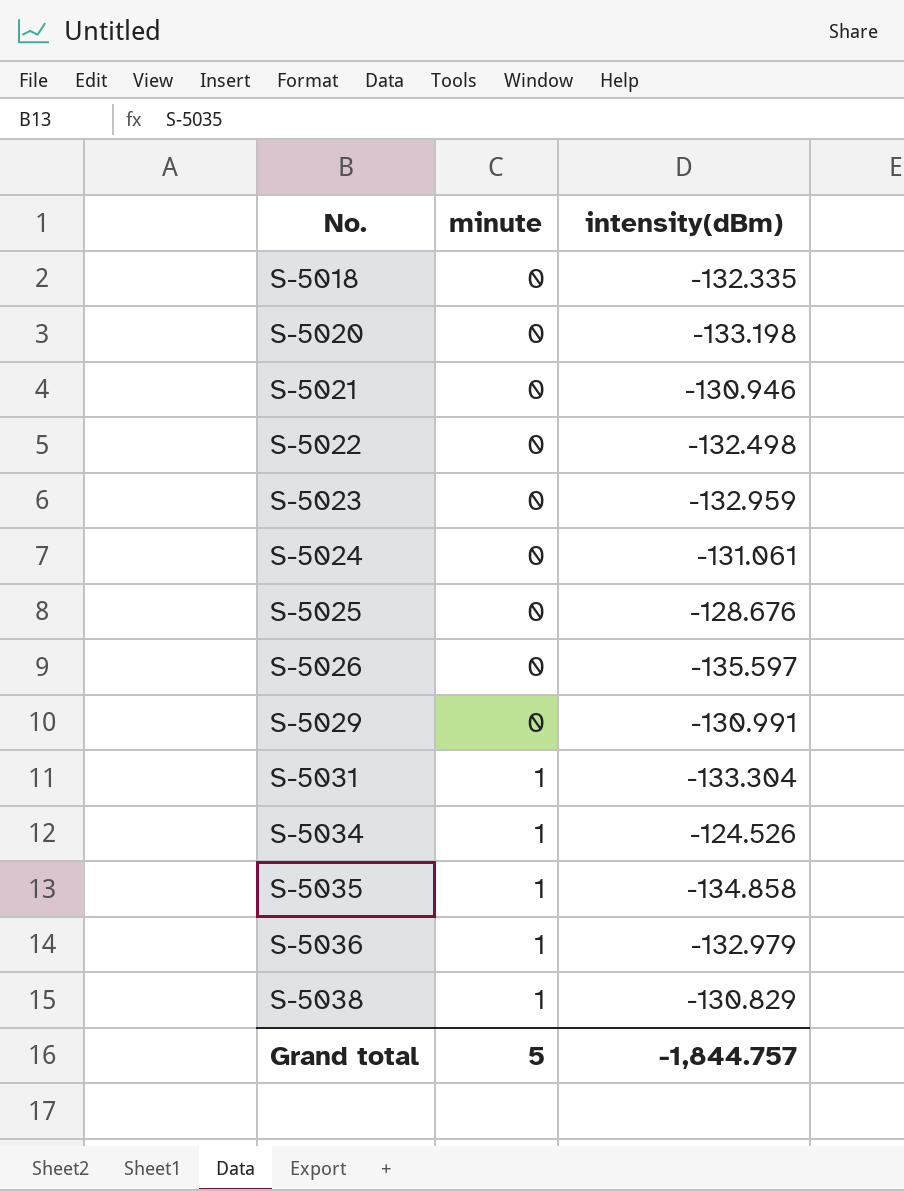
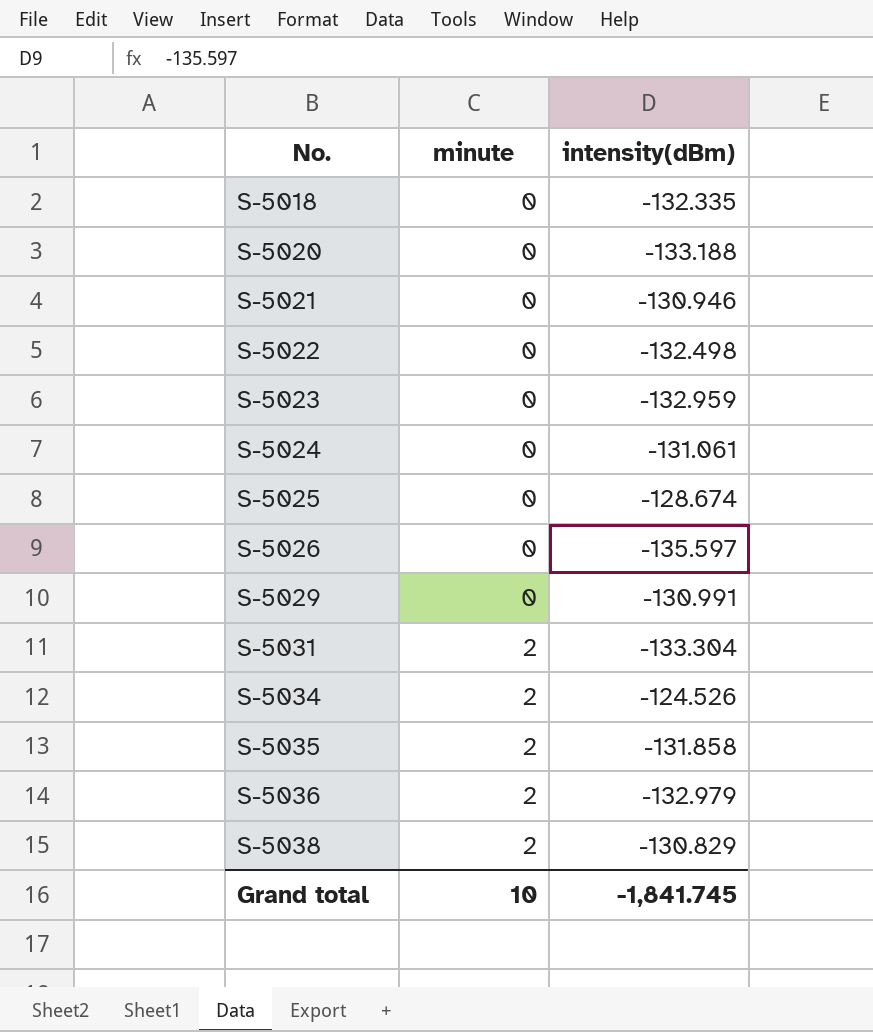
S-5020 | intensity(dBm): -133.198 -> -133.188
S-5025 | intensity(dBm): -128.676 -> -128.674
S-5031 | minute: 1 -> 2
S-5034 | minute: 1 -> 2
S-5035 | minute: 1 -> 2
S-5035 | intensity(dBm): -134.858 -> -131.858
S-5036 | minute: 1 -> 2
S-5038 | minute: 1 -> 2
Grand total | minute: 5 -> 10
Grand total | intensity(dBm): -1,844.757 -> -1,841.745

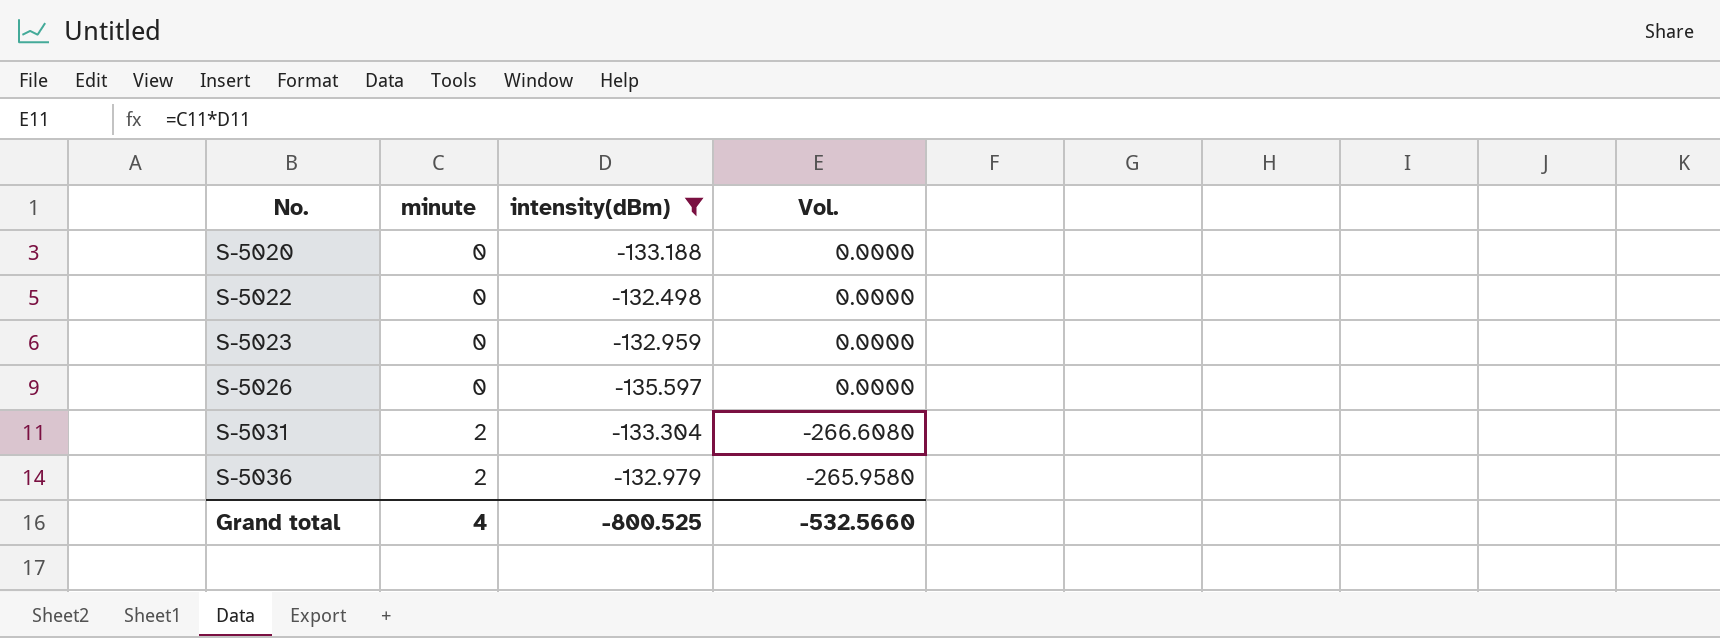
filter: none -> intensity(dBm) <= -132.498
column Vol. | formula: none -> [minute] * [intensity(dBm)]
Grand total | minute: 10 -> 4
Grand total | intensity(dBm): -1,841.745 -> -800.525

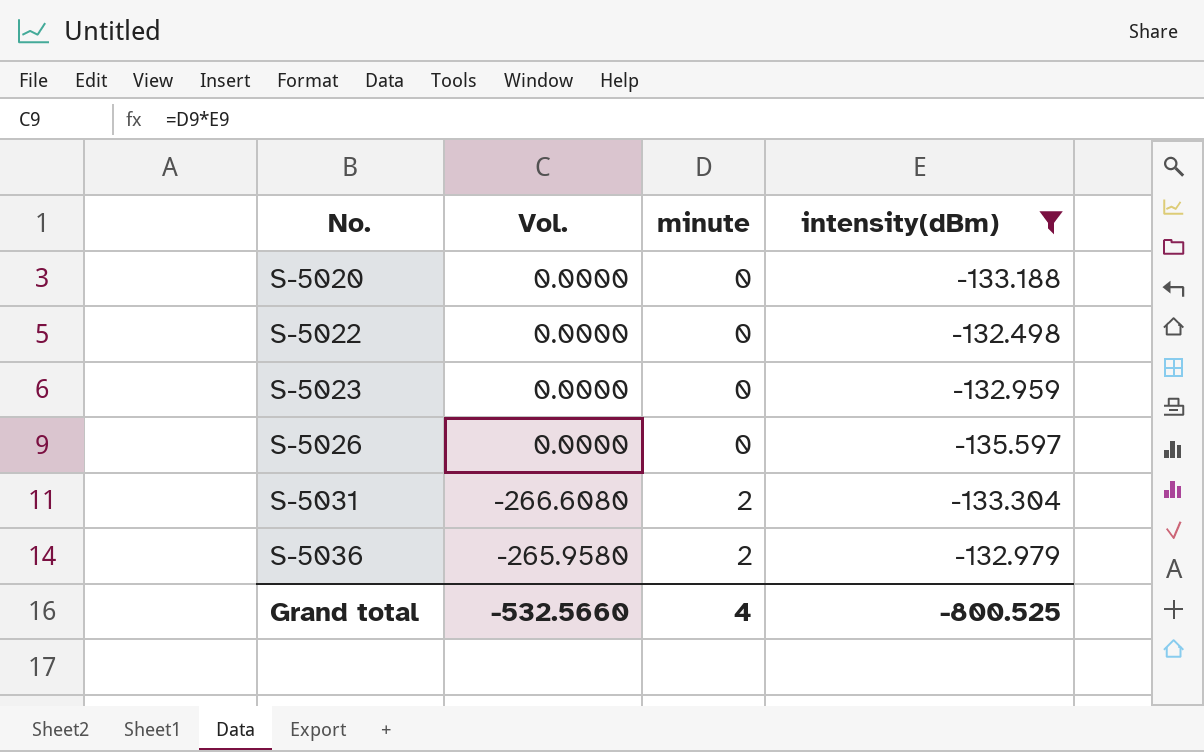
column Vol. | position: 4 -> 2

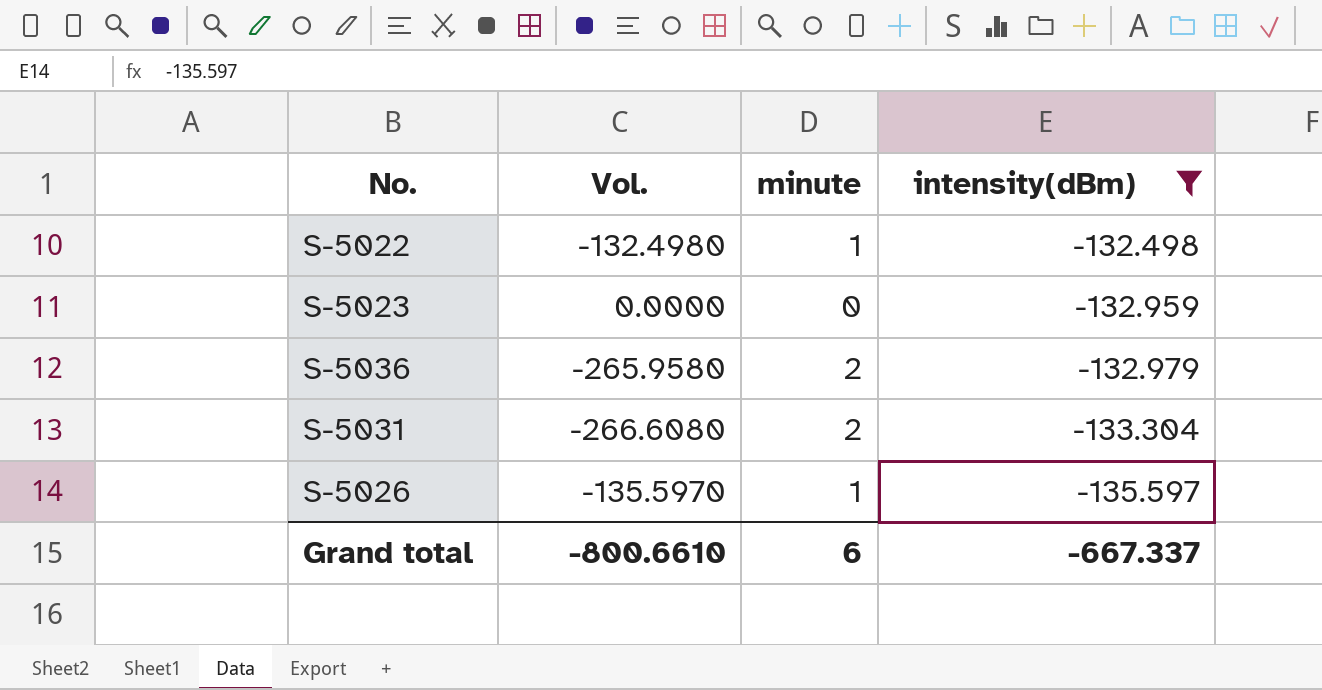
row order: No. ascending -> intensity(dBm) descending
row S-5020: 0.0000 | 0 | -133.188 -> none
S-5022 | Vol.: 0.0000 -> -132.4980
S-5022 | minute: 0 -> 1
S-5026 | Vol.: 0.0000 -> -135.5970
S-5026 | minute: 0 -> 1
Grand total | Vol.: -532.5660 -> -800.6610
Grand total | minute: 4 -> 6
Grand total | intensity(dBm): -800.525 -> -667.337

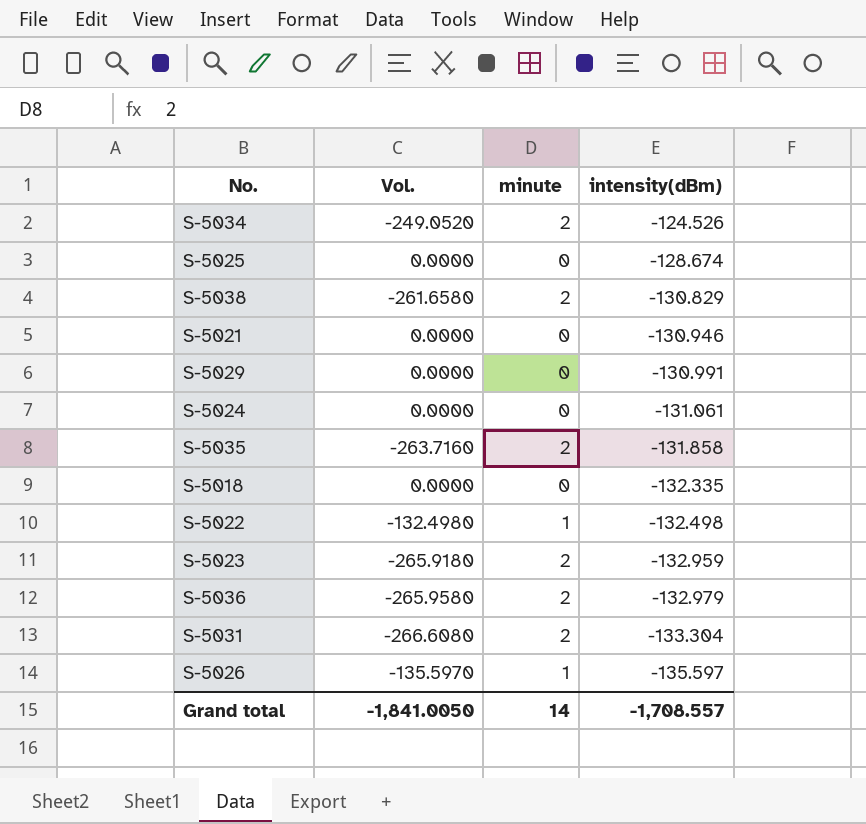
filter: intensity(dBm) <= -132.498 -> none
S-5023 | Vol.: 0.0000 -> -265.9180
S-5023 | minute: 0 -> 2
Grand total | Vol.: -800.6610 -> -1,841.0050
Grand total | minute: 6 -> 14
Grand total | intensity(dBm): -667.337 -> -1,708.557

